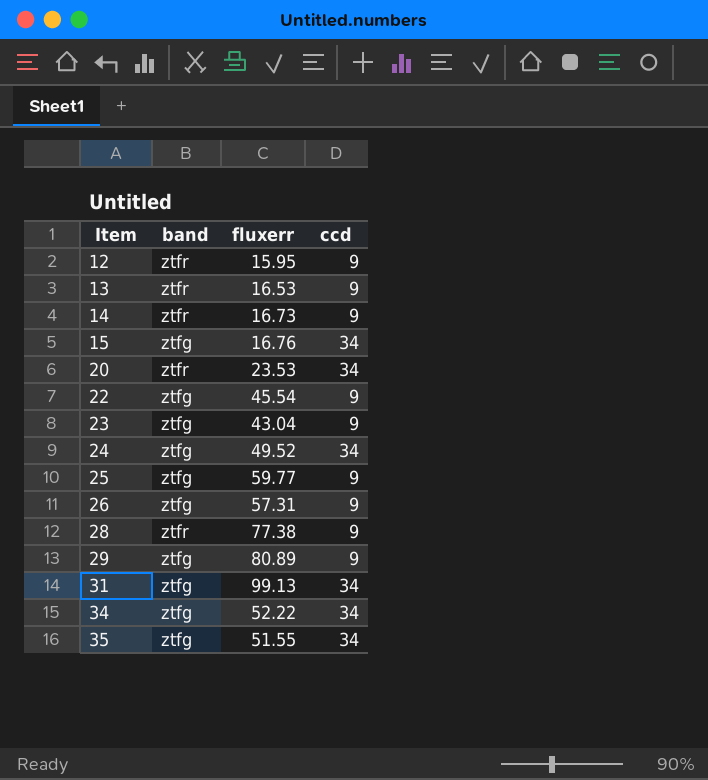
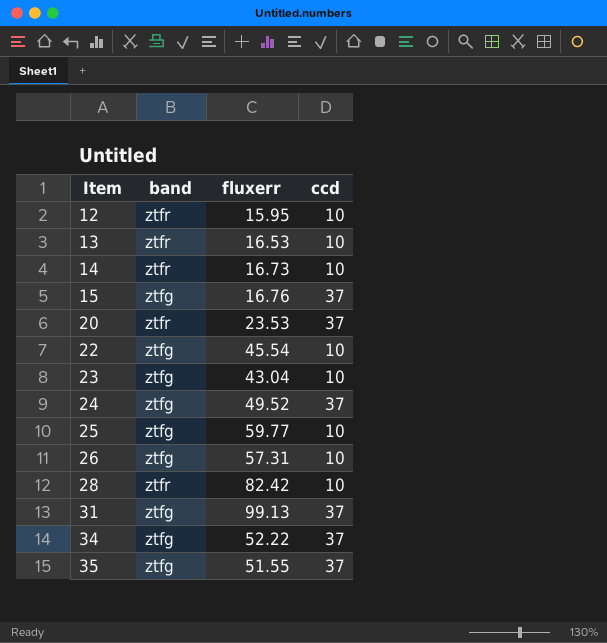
row 29: ztfg | 80.89 | 9 -> none
12 | ccd: 9 -> 10
13 | ccd: 9 -> 10
14 | ccd: 9 -> 10
15 | ccd: 34 -> 37
20 | ccd: 34 -> 37
22 | ccd: 9 -> 10
23 | ccd: 9 -> 10
24 | ccd: 34 -> 37
25 | ccd: 9 -> 10
26 | ccd: 9 -> 10
28 | fluxerr: 77.38 -> 82.42
28 | ccd: 9 -> 10
31 | ccd: 34 -> 37
34 | ccd: 34 -> 37
35 | ccd: 34 -> 37

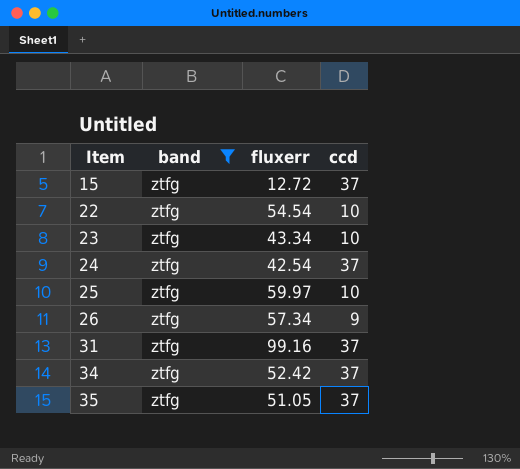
filter: none -> band = ztfg
15 | fluxerr: 16.76 -> 12.72
22 | fluxerr: 45.54 -> 54.54
23 | fluxerr: 43.04 -> 43.34
24 | fluxerr: 49.52 -> 42.54
25 | fluxerr: 59.77 -> 59.97
26 | fluxerr: 57.31 -> 57.34
26 | ccd: 10 -> 9
31 | fluxerr: 99.13 -> 99.16
34 | fluxerr: 52.22 -> 52.42
35 | fluxerr: 51.55 -> 51.05

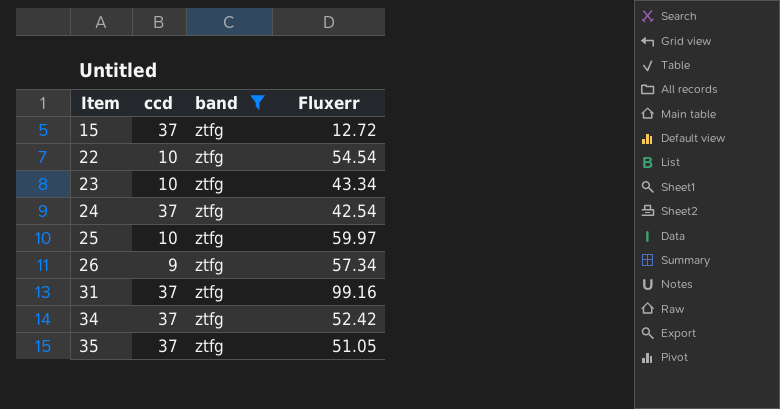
column ccd | position: 4 -> 2
column name: fluxerr -> Fluxerr

